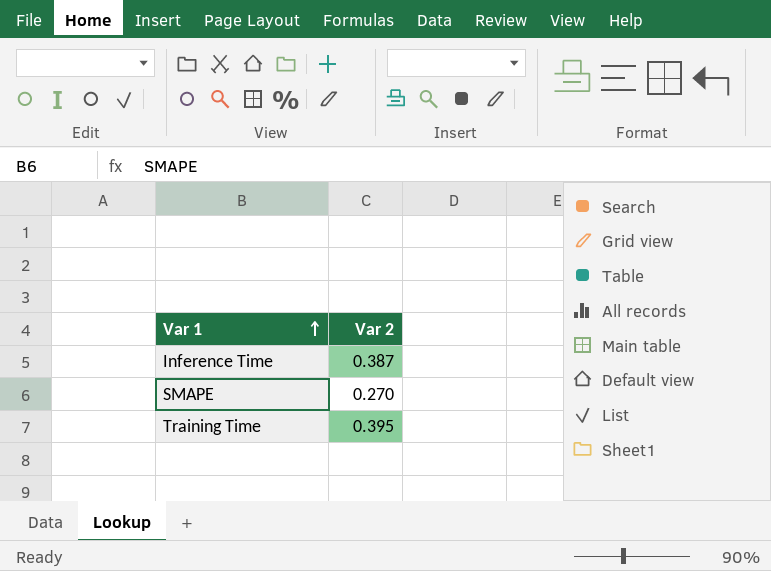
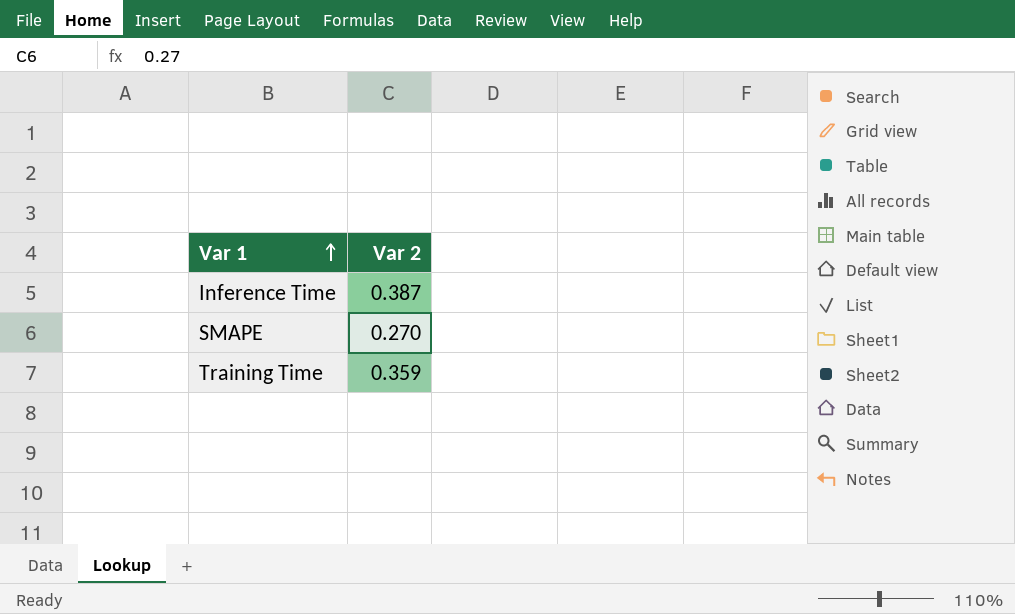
Training Time | Var 2: 0.395 -> 0.359

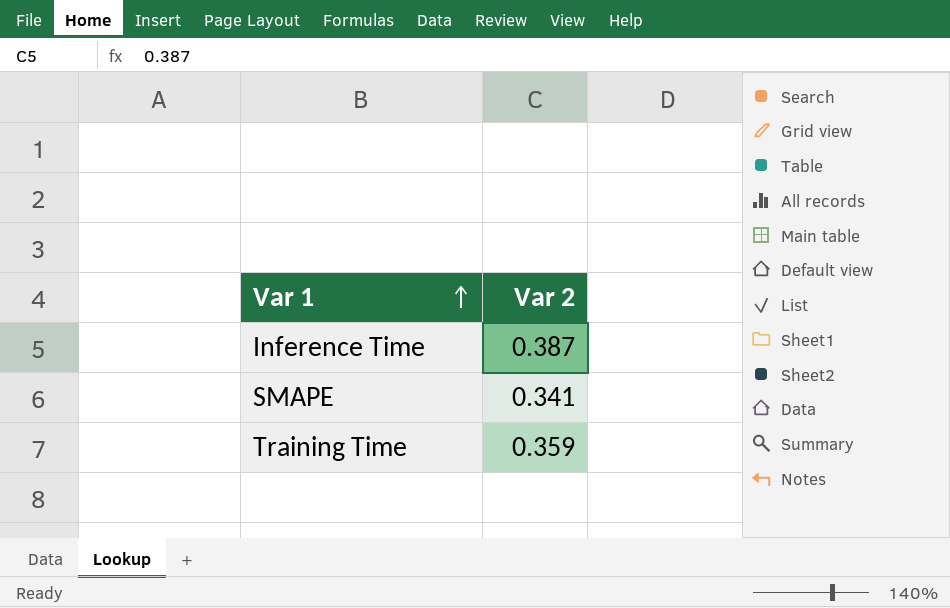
SMAPE | Var 2: 0.270 -> 0.341

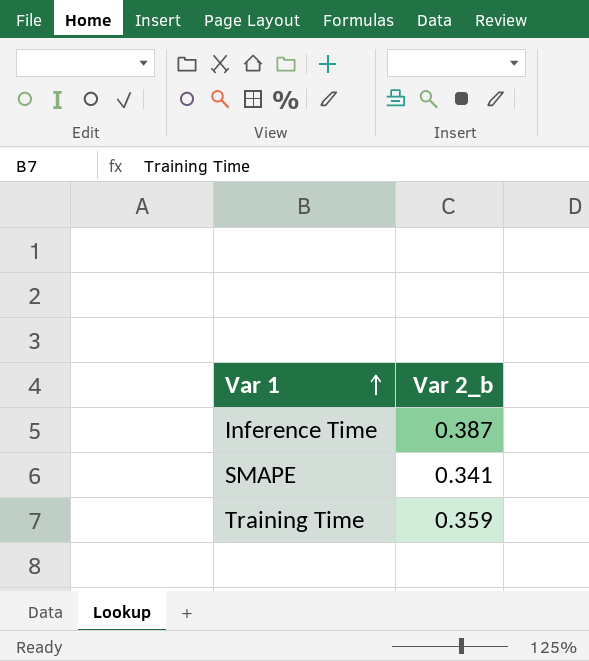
column name: Var 2 -> Var 2_b

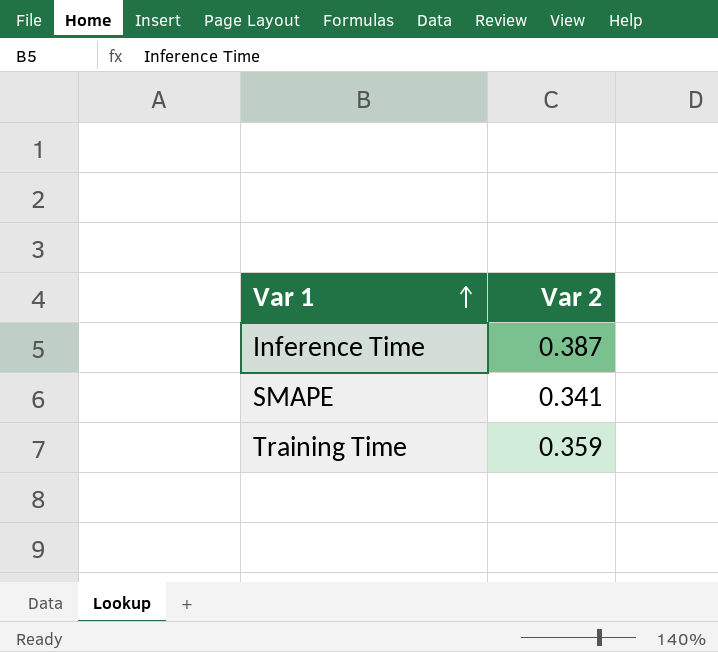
column name: Var 2_b -> Var 2

